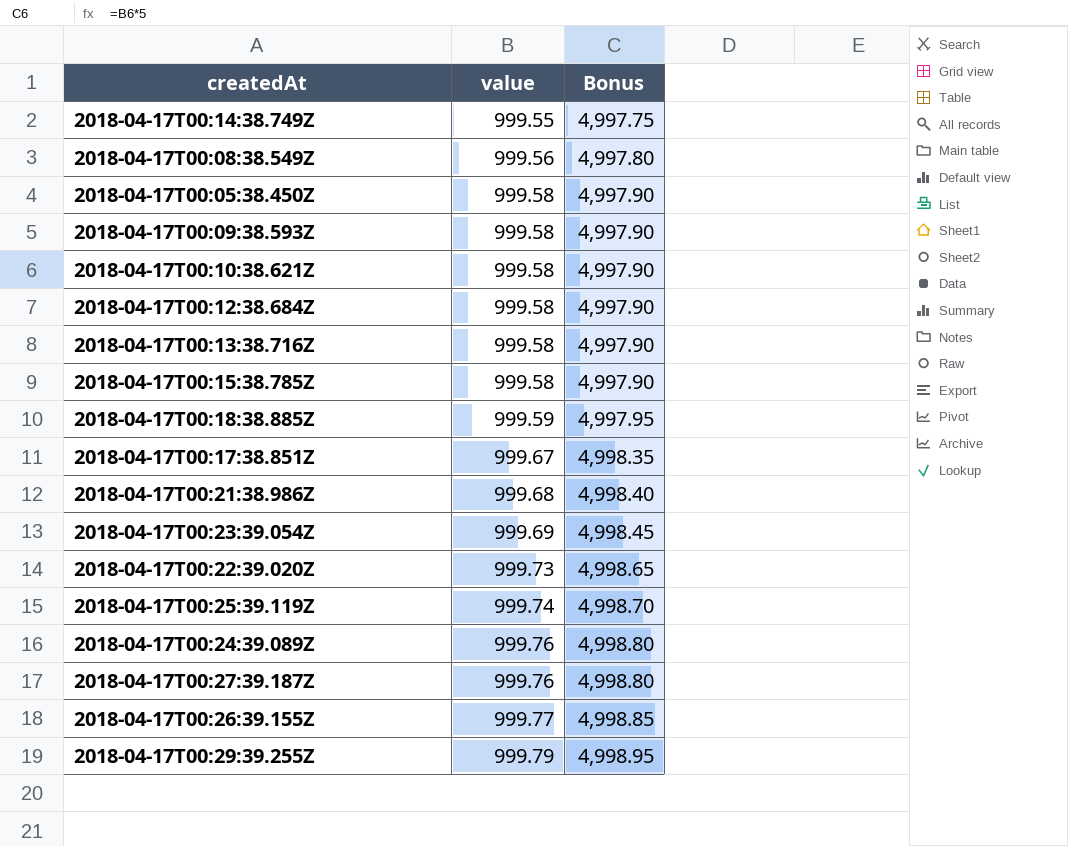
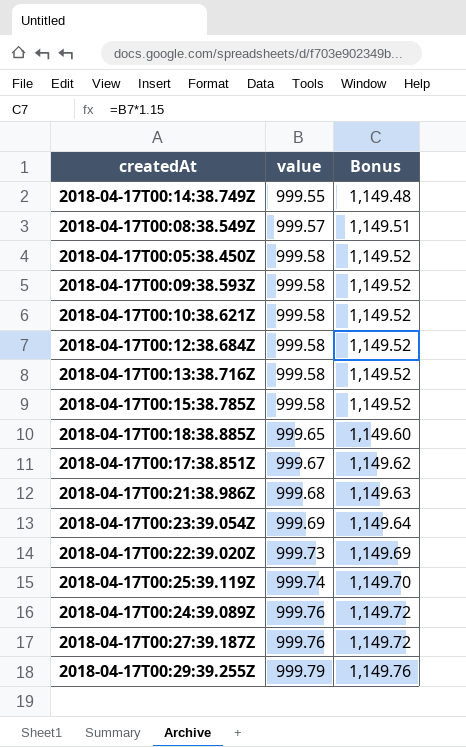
column Bonus | formula: [value] * 5 -> [value] * 1.15
row 2018-04-17T00:26:39.155Z: 999.77 | 4,998.85 -> none
2018-04-17T00:08:38.549Z | value: 999.56 -> 999.57
2018-04-17T00:18:38.885Z | value: 999.59 -> 999.65

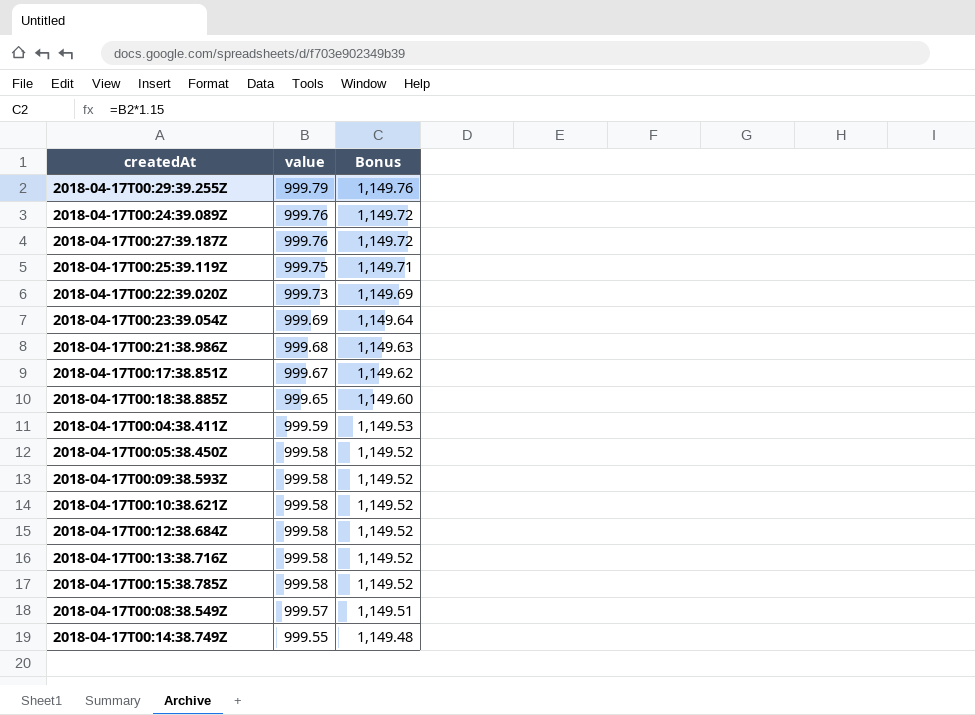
row order: value ascending -> value descending
2018-04-17T00:25:39.119Z | value: 999.74 -> 999.75
2018-04-17T00:25:39.119Z | Bonus: 1,149.70 -> 1,149.71
row 2018-04-17T00:04:38.411Z: none -> 999.59 | 1,149.53

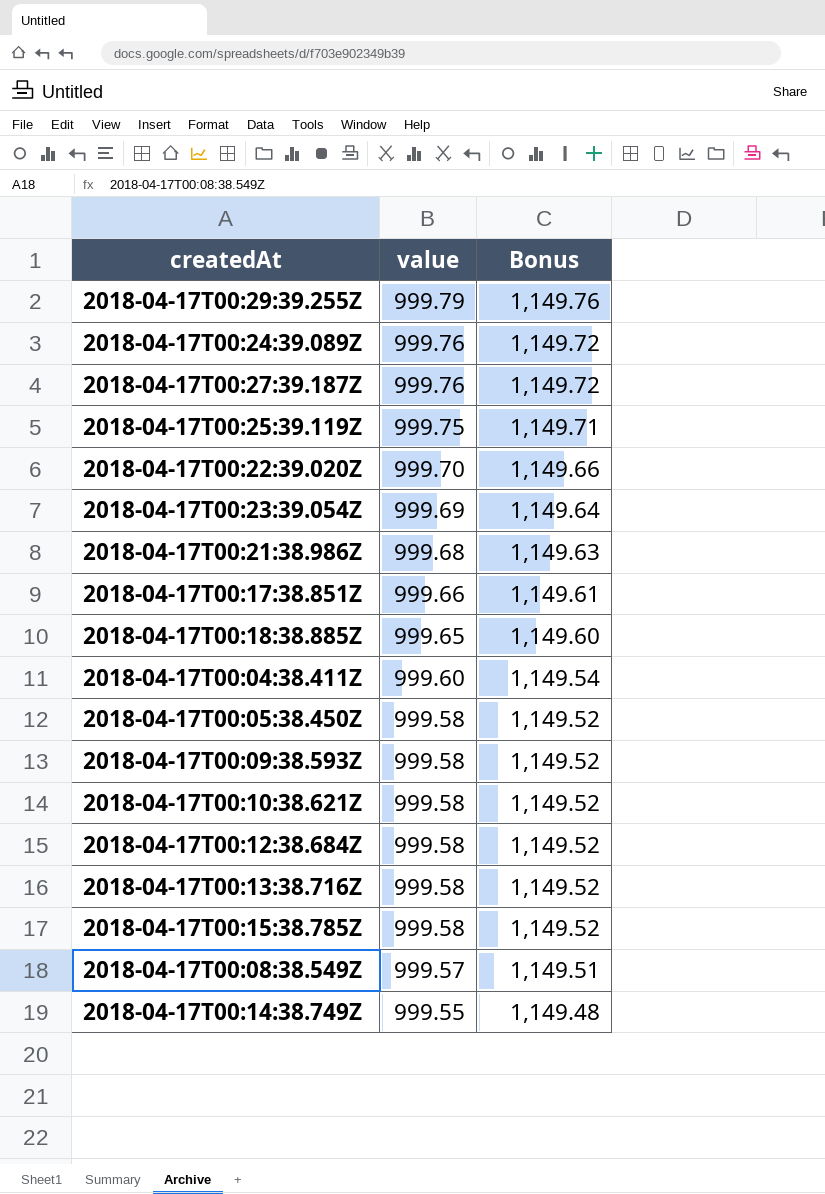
2018-04-17T00:22:39.020Z | value: 999.73 -> 999.70
2018-04-17T00:22:39.020Z | Bonus: 1,149.69 -> 1,149.66
2018-04-17T00:17:38.851Z | value: 999.67 -> 999.66
2018-04-17T00:17:38.851Z | Bonus: 1,149.62 -> 1,149.61
2018-04-17T00:04:38.411Z | value: 999.59 -> 999.60
2018-04-17T00:04:38.411Z | Bonus: 1,149.53 -> 1,149.54

